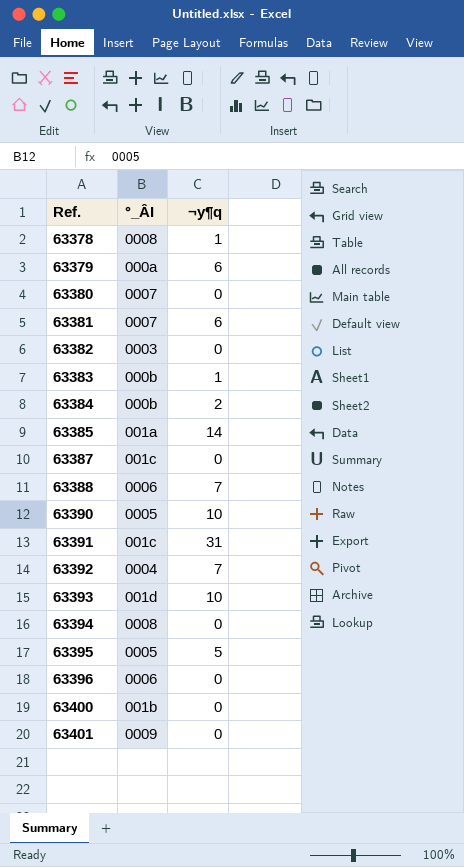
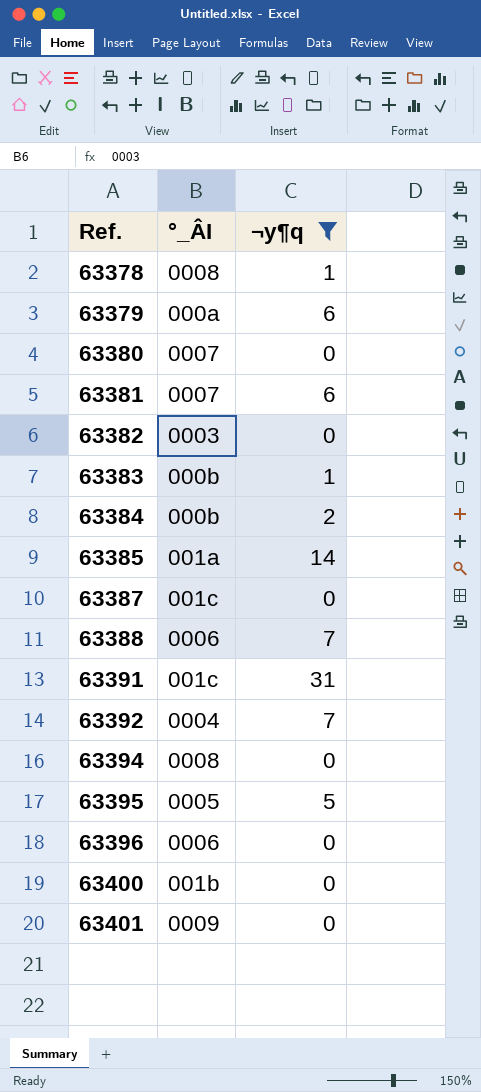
filter: none -> ¬y¶q != 10

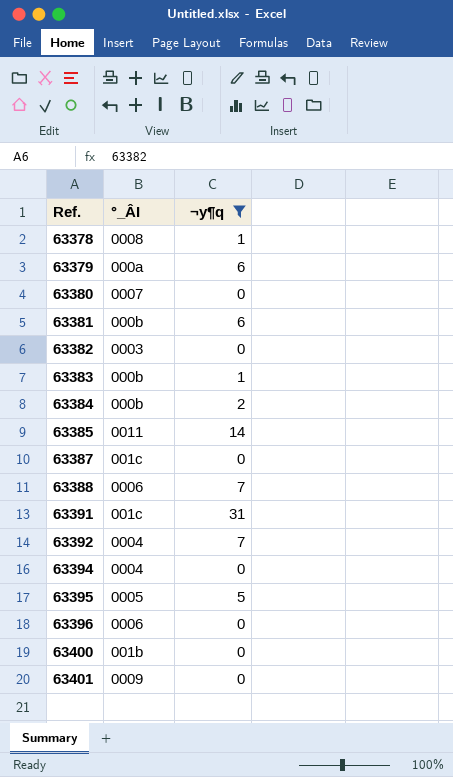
63381 | °_ÂI: 0007 -> 000b
63385 | °_ÂI: 001a -> 0011
63394 | °_ÂI: 0008 -> 0004

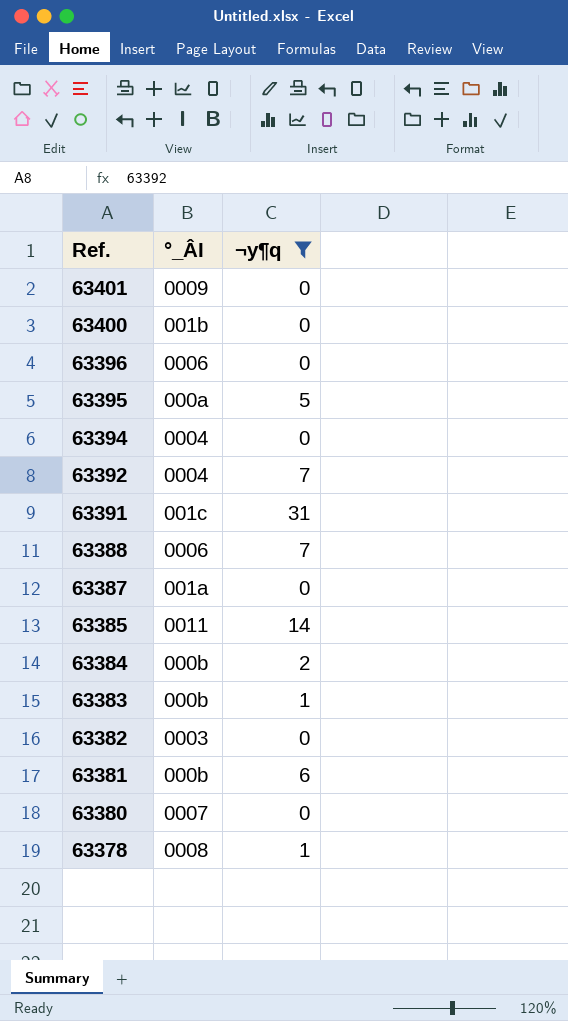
row order: Ref. ascending -> Ref. descending
row 63379: 000a | 6 -> none
63395 | °_ÂI: 0005 -> 000a
63387 | °_ÂI: 001c -> 001a

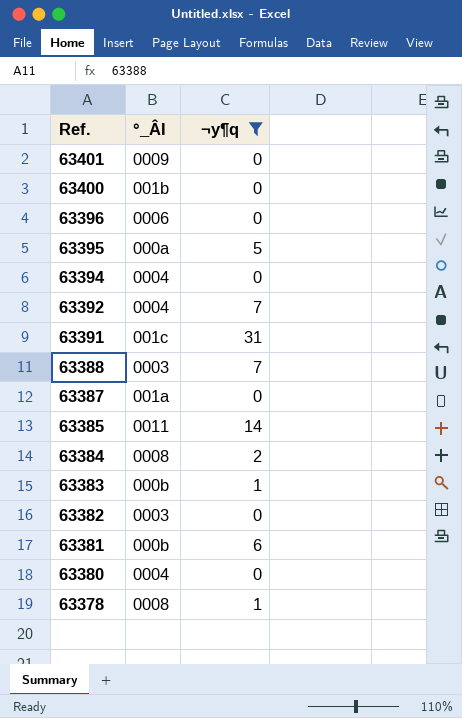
63388 | °_ÂI: 0006 -> 0003
63384 | °_ÂI: 000b -> 0008
63380 | °_ÂI: 0007 -> 0004

